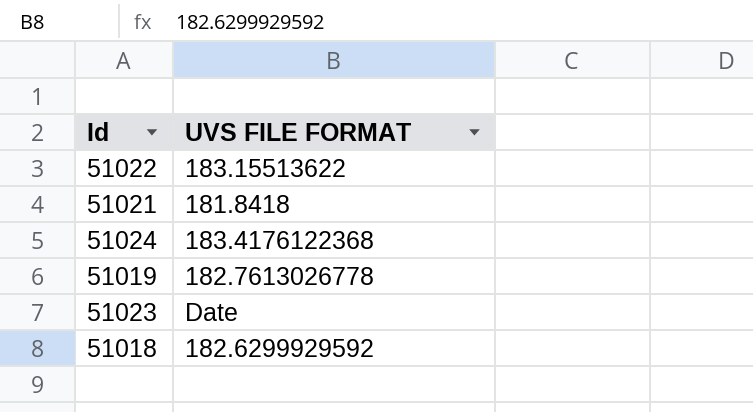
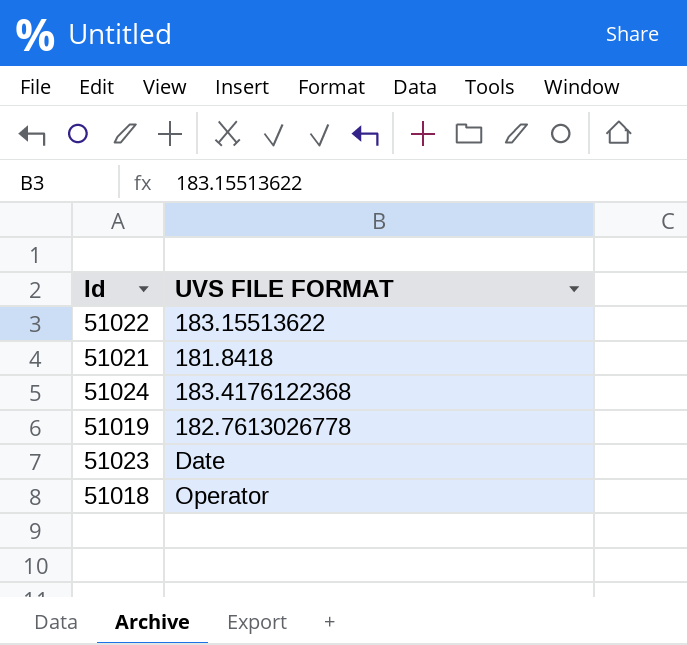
51018 | UVS FILE FORMAT: 182.6299929592 -> Operator

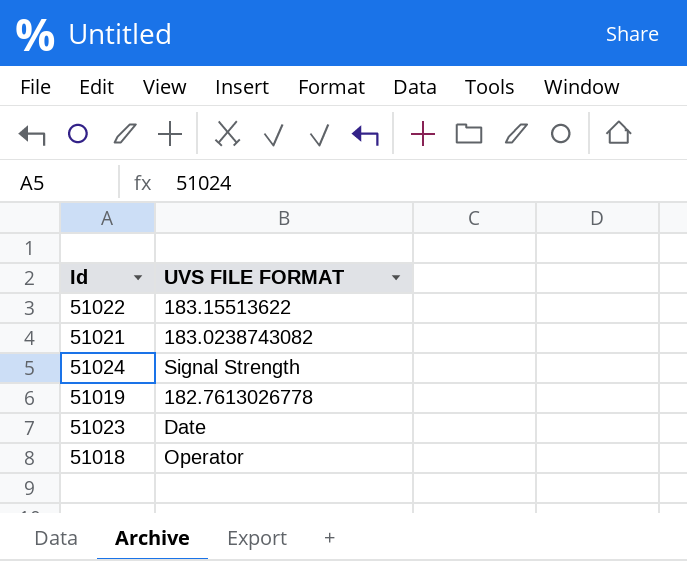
51021 | UVS FILE FORMAT: 181.8418 -> 183.0238743082
51024 | UVS FILE FORMAT: 183.4176122368 -> Signal Strength

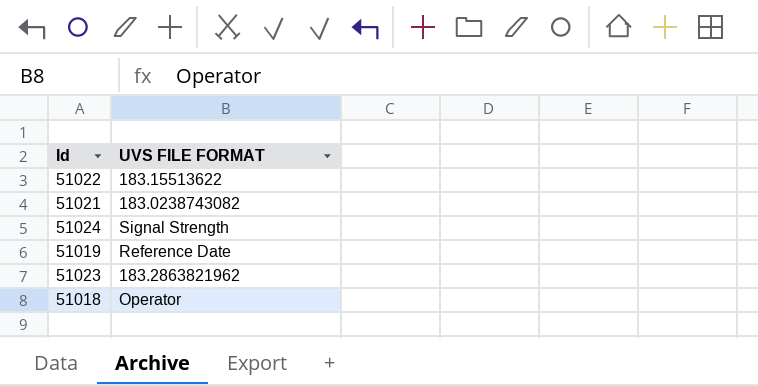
51019 | UVS FILE FORMAT: 182.7613026778 -> Reference Date
51023 | UVS FILE FORMAT: Date -> 183.2863821962

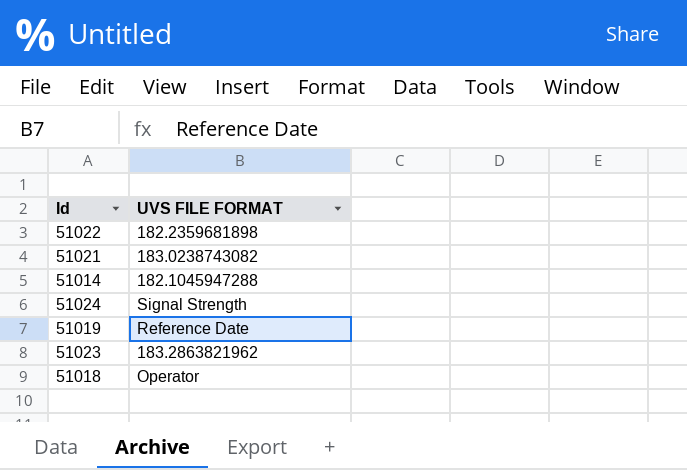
51022 | UVS FILE FORMAT: 183.15513622 -> 182.2359681898
row 51014: none -> 182.1045947288

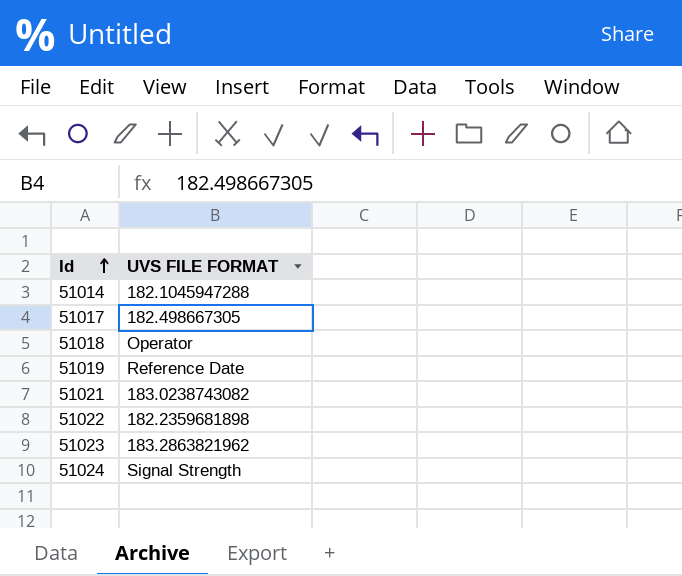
row order: none -> Id ascending
row 51017: none -> 182.498667305

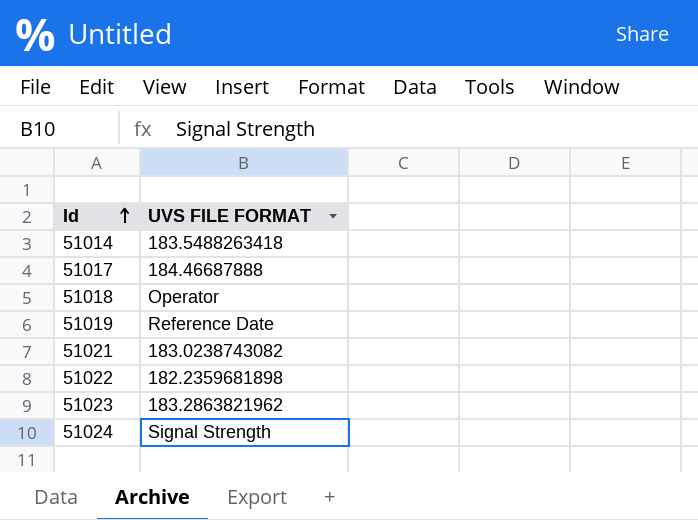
51014 | UVS FILE FORMAT: 182.1045947288 -> 183.5488263418
51017 | UVS FILE FORMAT: 182.498667305 -> 184.46687888

